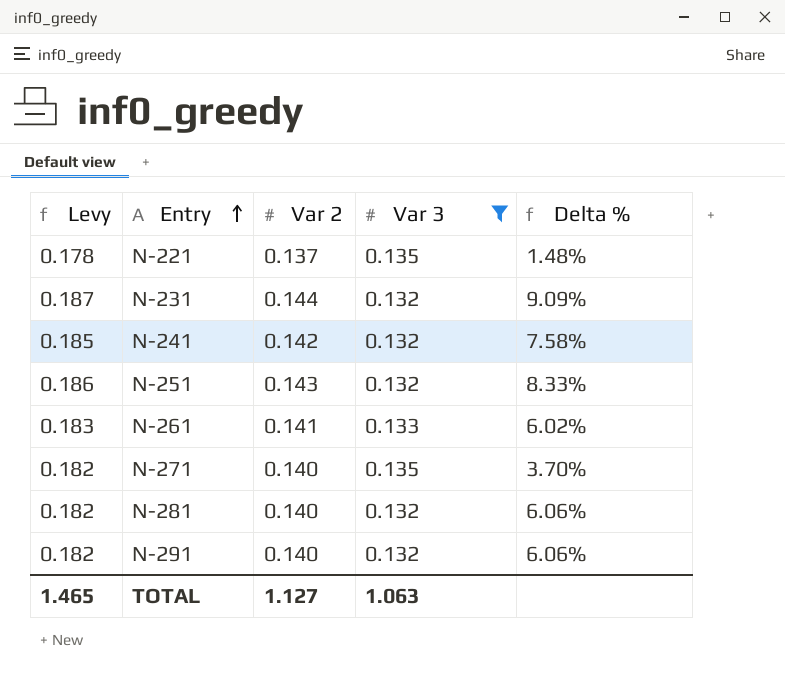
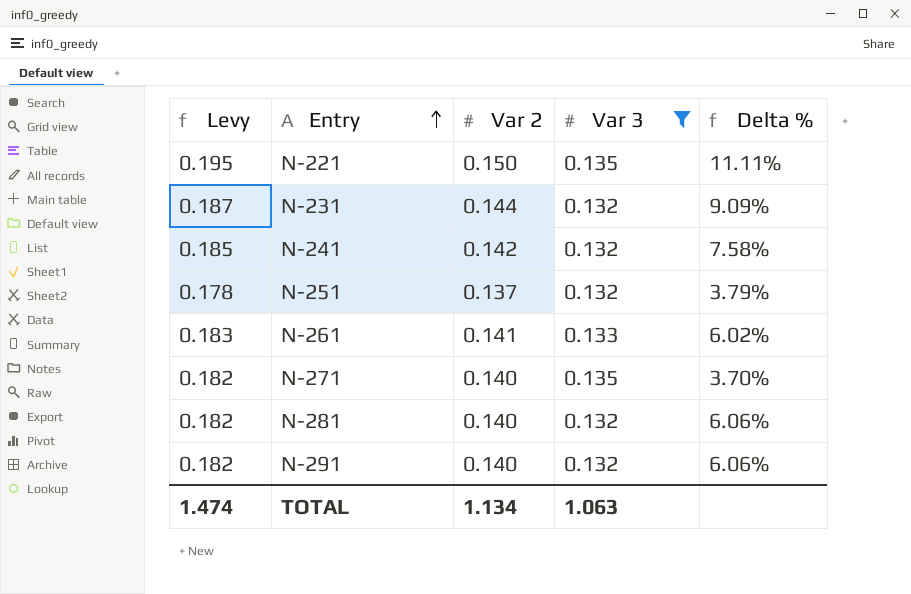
N-221 | Levy: 0.178 -> 0.195
N-221 | Var 2: 0.137 -> 0.150
N-221 | Delta %: 1.48% -> 11.11%
N-251 | Levy: 0.186 -> 0.178
N-251 | Var 2: 0.143 -> 0.137
N-251 | Delta %: 8.33% -> 3.79%
TOTAL | Levy: 1.465 -> 1.474
TOTAL | Var 2: 1.127 -> 1.134

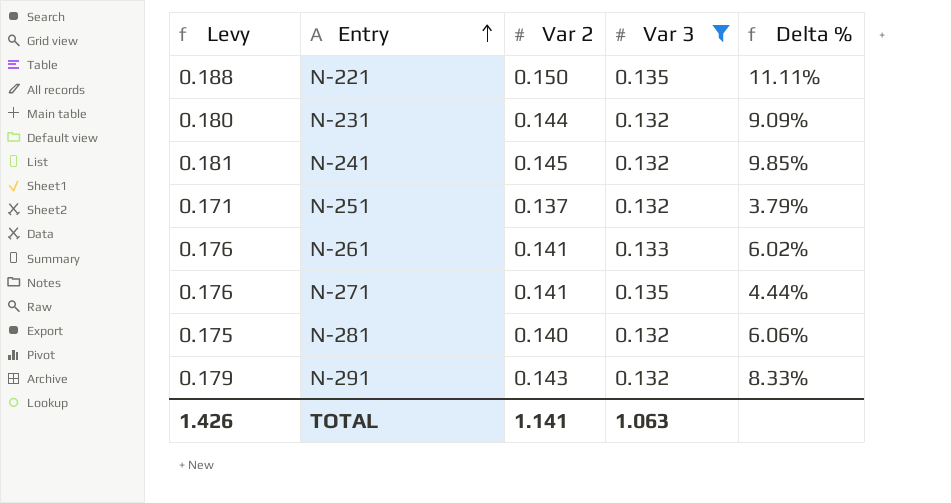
column Levy | formula: [Var 2] * 1.3 -> [Var 2] * 1.25
N-241 | Var 2: 0.142 -> 0.145
N-241 | Delta %: 7.58% -> 9.85%
N-271 | Var 2: 0.140 -> 0.141
N-271 | Delta %: 3.70% -> 4.44%
N-291 | Var 2: 0.140 -> 0.143
N-291 | Delta %: 6.06% -> 8.33%
TOTAL | Levy: 1.474 -> 1.426
TOTAL | Var 2: 1.134 -> 1.141

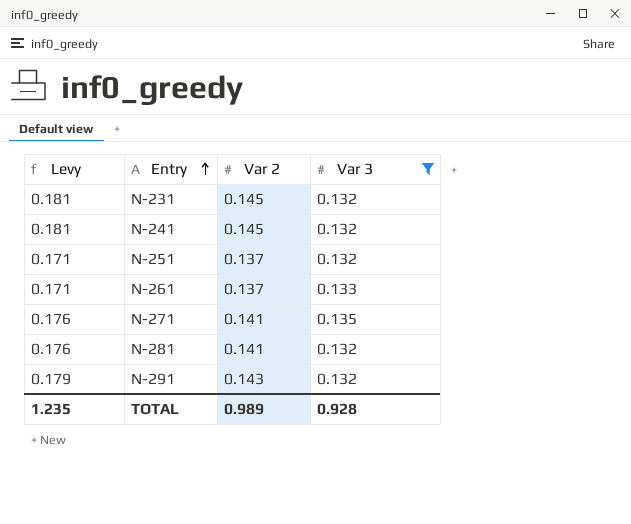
column Delta % | formula: ([Var 2] - [Var 3]) / [Var 3] -> none
row N-221: 0.188 | 0.150 | 0.135 | 11.11% -> none
N-231 | Levy: 0.180 -> 0.181
N-231 | Var 2: 0.144 -> 0.145
N-261 | Levy: 0.176 -> 0.171
N-261 | Var 2: 0.141 -> 0.137
N-281 | Levy: 0.175 -> 0.176
N-281 | Var 2: 0.140 -> 0.141
TOTAL | Levy: 1.426 -> 1.235
TOTAL | Var 2: 1.141 -> 0.989
TOTAL | Var 3: 1.063 -> 0.928

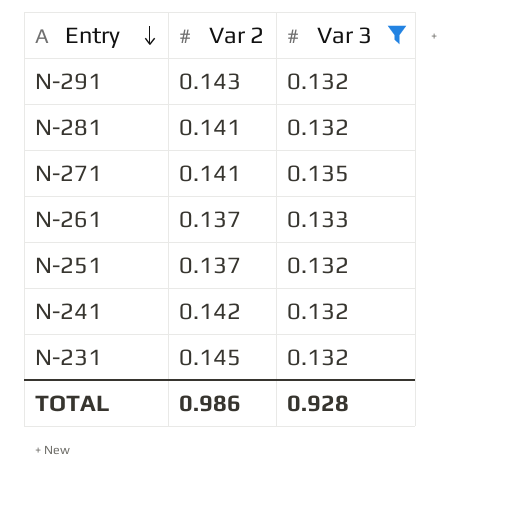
row order: Entry ascending -> Entry descending
column Levy | formula: [Var 2] * 1.25 -> none
N-241 | Var 2: 0.145 -> 0.142
TOTAL | Var 2: 0.989 -> 0.986

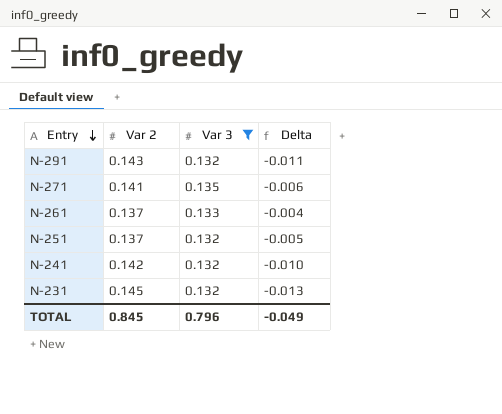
column Delta | formula: none -> [Var 3] - [Var 2]
row N-281: 0.141 | 0.132 -> none
TOTAL | Var 2: 0.986 -> 0.845
TOTAL | Var 3: 0.928 -> 0.796

